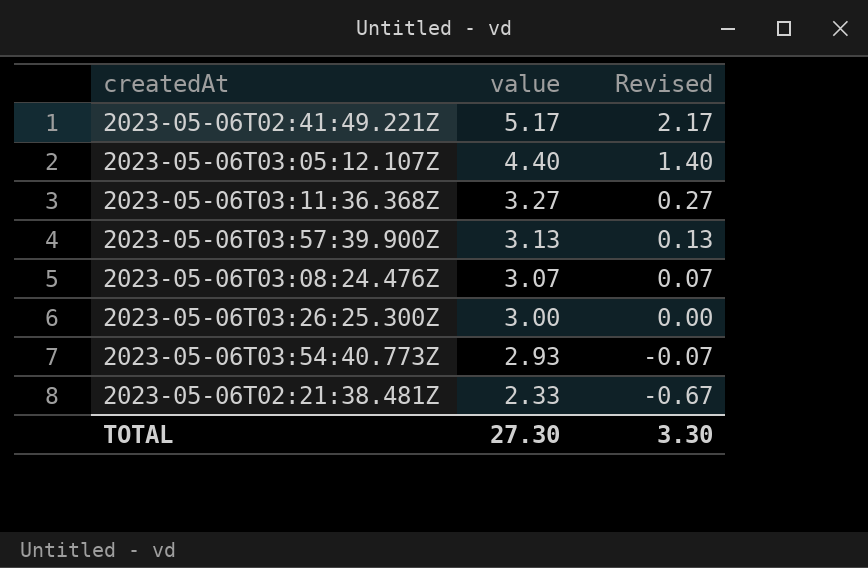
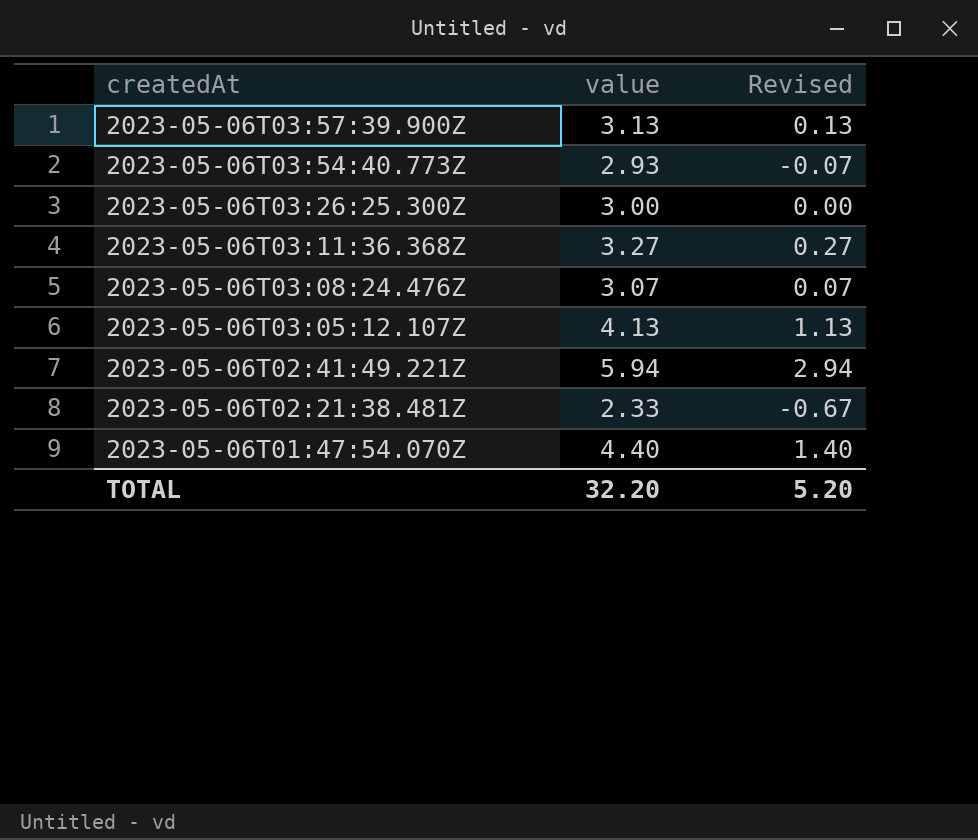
row order: value descending -> createdAt descending
2023-05-06T03:05:12.107Z | value: 4.40 -> 4.13
2023-05-06T03:05:12.107Z | Revised: 1.40 -> 1.13
2023-05-06T02:41:49.221Z | value: 5.17 -> 5.94
2023-05-06T02:41:49.221Z | Revised: 2.17 -> 2.94
row 2023-05-06T01:47:54.070Z: none -> 4.40 | 1.40
TOTAL | value: 27.30 -> 32.20
TOTAL | Revised: 3.30 -> 5.20

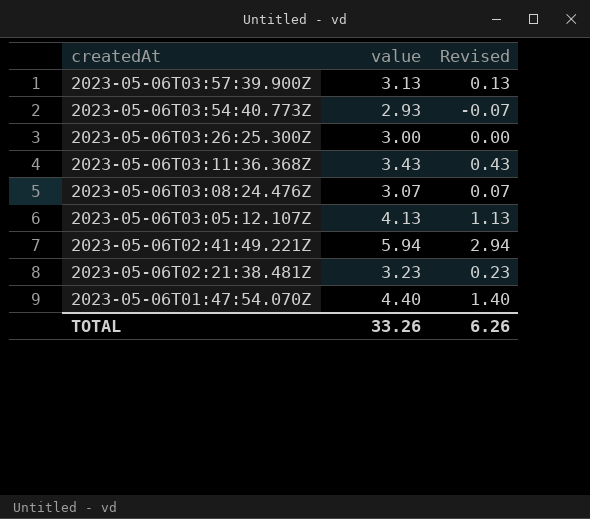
2023-05-06T03:11:36.368Z | value: 3.27 -> 3.43
2023-05-06T03:11:36.368Z | Revised: 0.27 -> 0.43
2023-05-06T02:21:38.481Z | value: 2.33 -> 3.23
2023-05-06T02:21:38.481Z | Revised: -0.67 -> 0.23
TOTAL | value: 32.20 -> 33.26
TOTAL | Revised: 5.20 -> 6.26

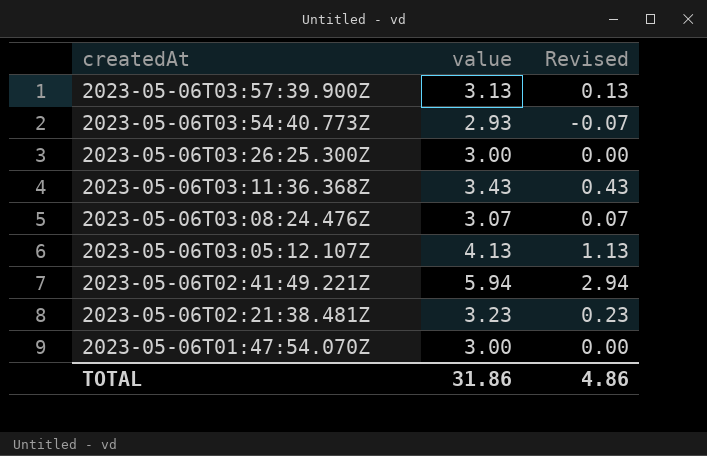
2023-05-06T01:47:54.070Z | value: 4.40 -> 3.00
2023-05-06T01:47:54.070Z | Revised: 1.40 -> 0.00
TOTAL | value: 33.26 -> 31.86
TOTAL | Revised: 6.26 -> 4.86

